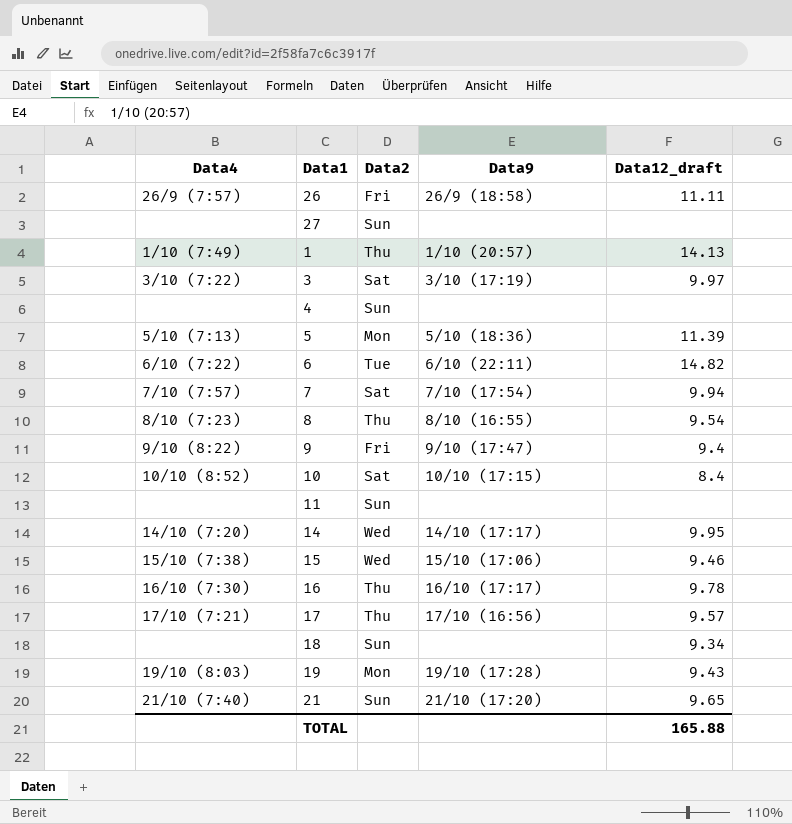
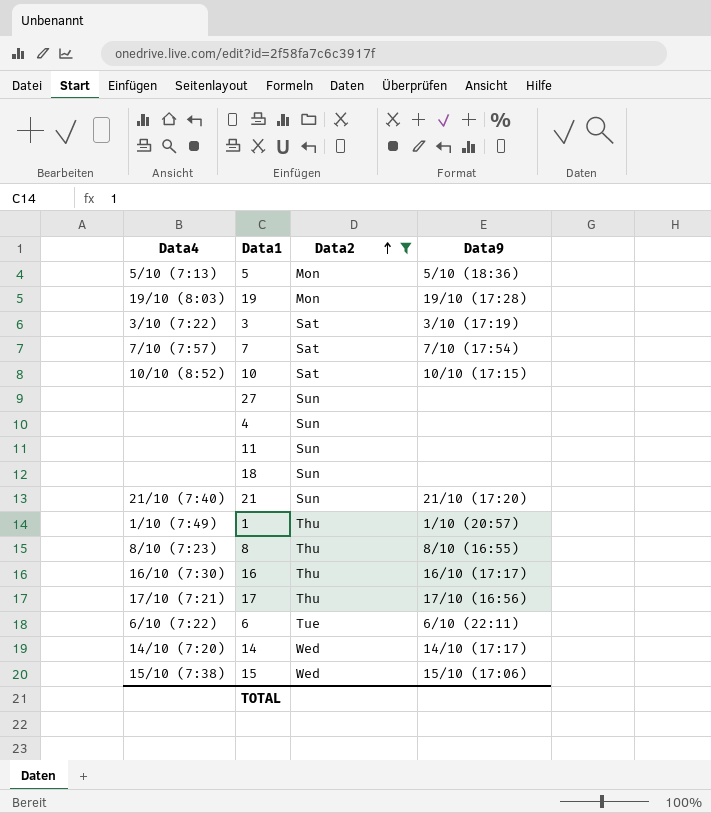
filter: none -> Data2 != Fri
row order: none -> Data2 ascending
column Data12_draft | position: 5 -> none

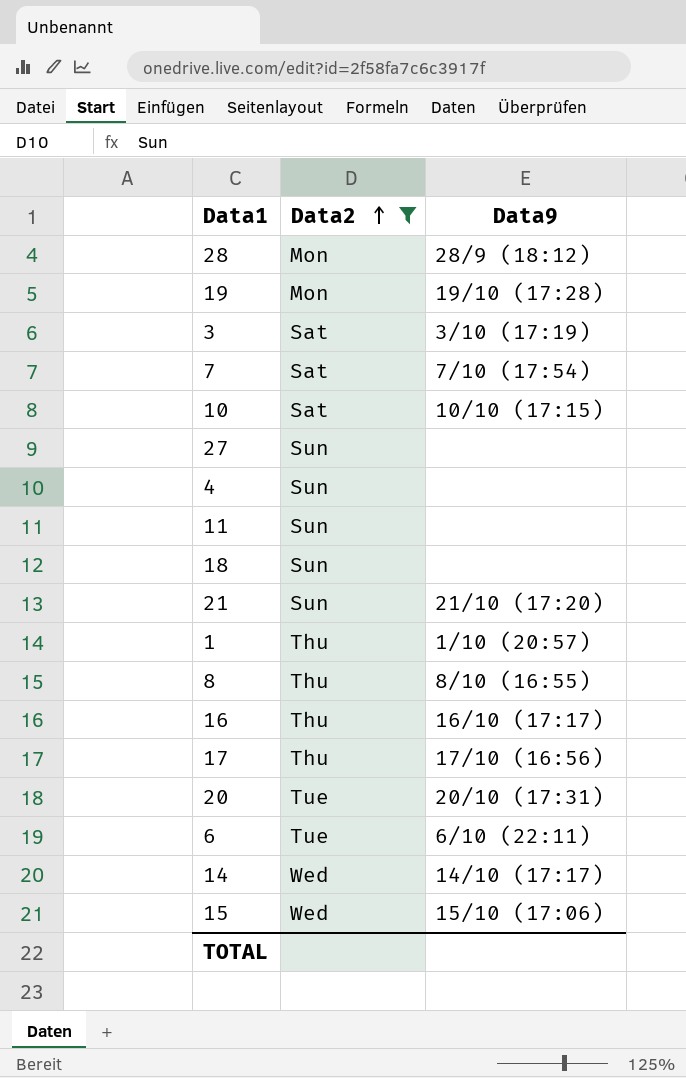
column Data4 | position: 1 -> none
row 5: 5/10 (7:13) | Mon | 5/10 (18:36) -> none
row 28: none -> Mon | 28/9 (18:12)
row 20: none -> Tue | 20/10 (17:31)

